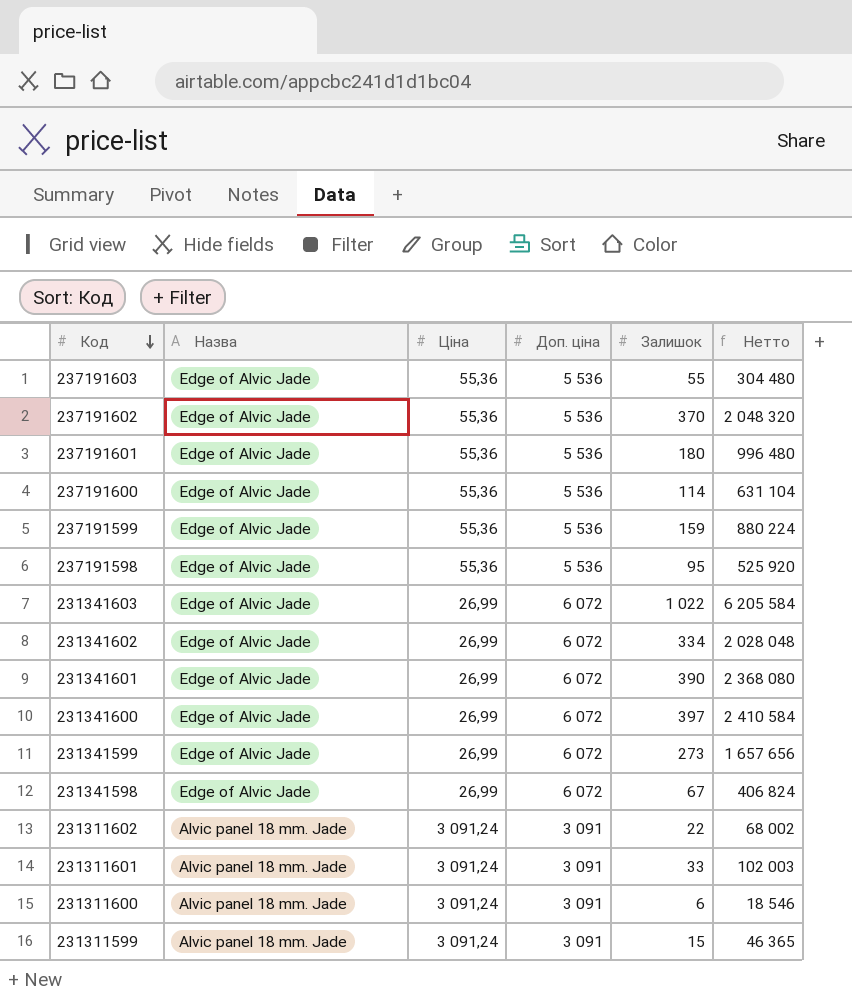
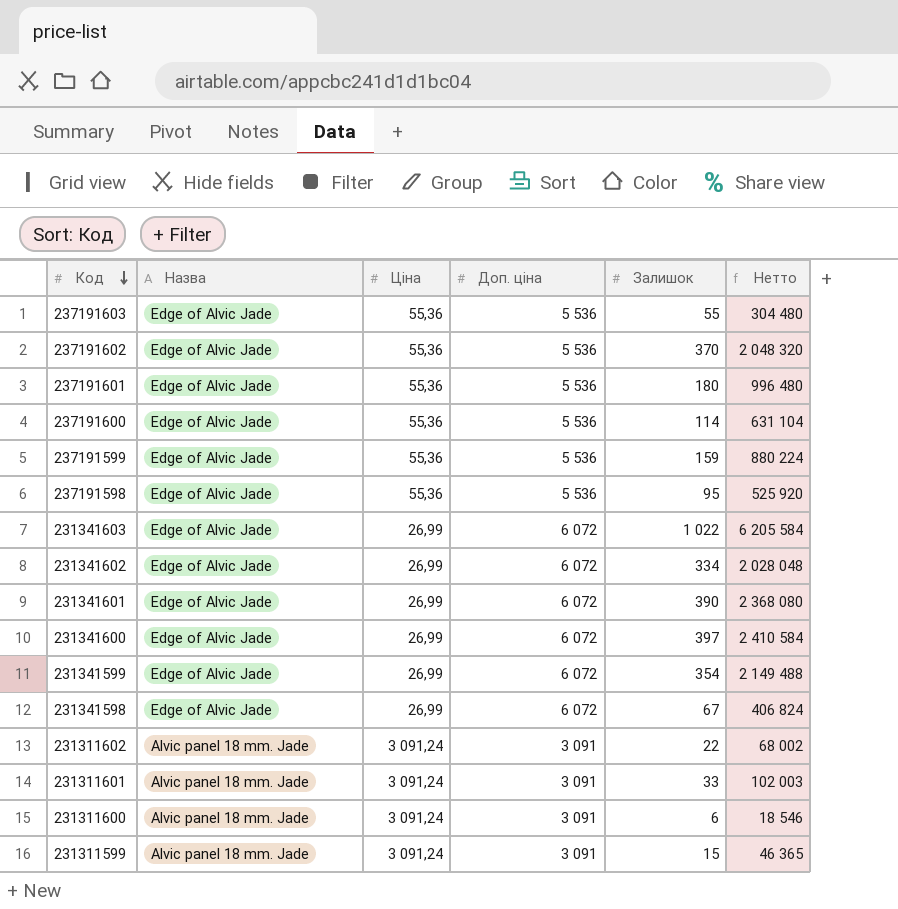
231341599 | Залишок: 273 -> 354
231341599 | Нетто: 1 657 656 -> 2 149 488

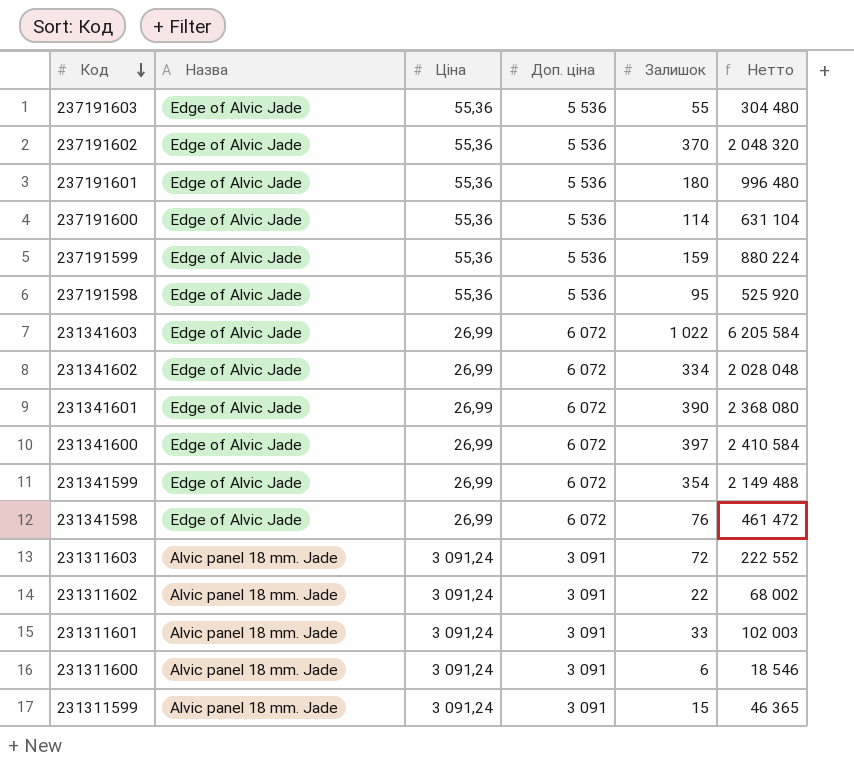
231341598 | Залишок: 67 -> 76
231341598 | Нетто: 406 824 -> 461 472
row 231311603: none -> Alvic panel 18 mm. Jade | 3 091,24 | 3 091 | 72 | 222 552

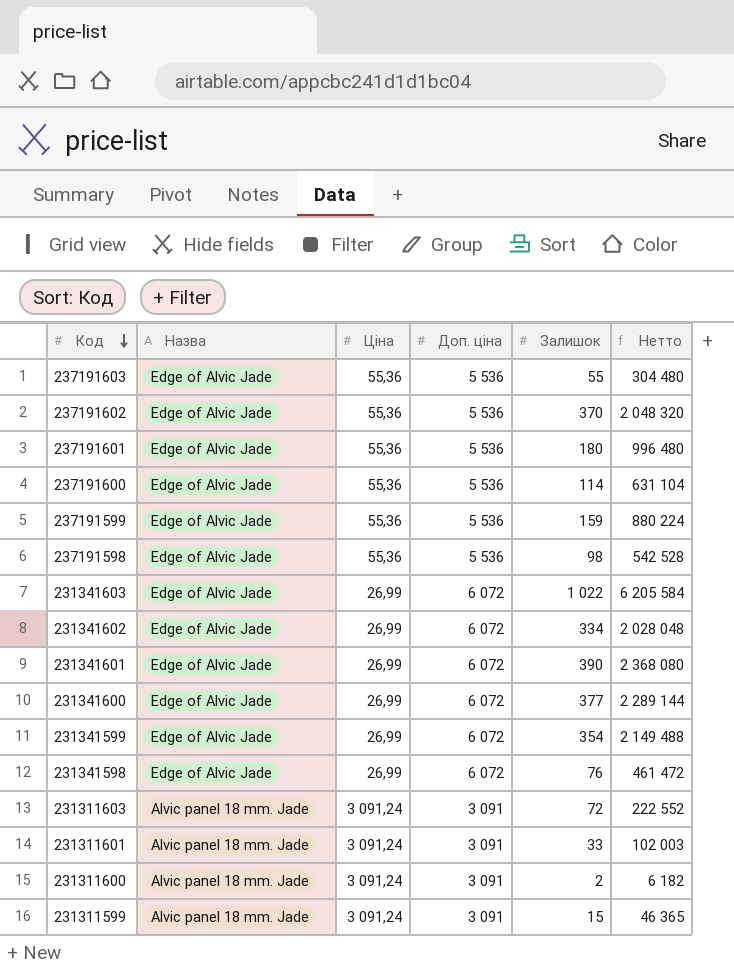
row 231311602: Alvic panel 18 mm. Jade | 3 091,24 | 3 091 | 22 | 68 002 -> none
237191598 | Залишок: 95 -> 98
237191598 | Нетто: 525 920 -> 542 528
231341600 | Залишок: 397 -> 377
231341600 | Нетто: 2 410 584 -> 2 289 144
231311600 | Залишок: 6 -> 2
231311600 | Нетто: 18 546 -> 6 182

